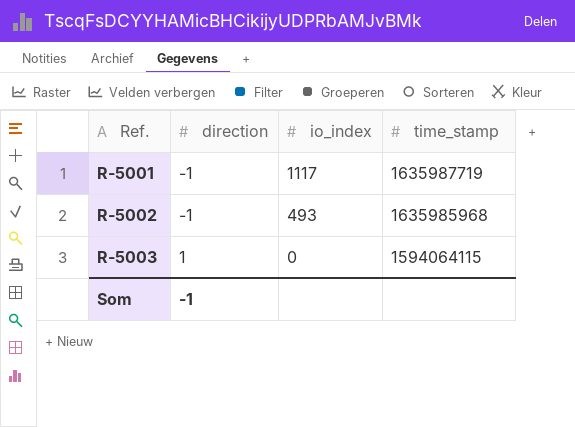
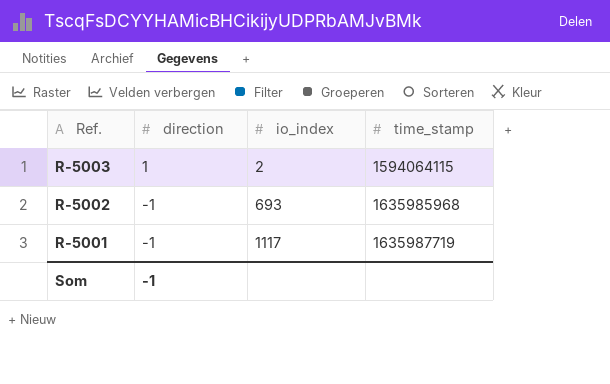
row order: Ref. ascending -> Ref. descending
R-5003 | io_index: 0 -> 2
R-5002 | io_index: 493 -> 693

